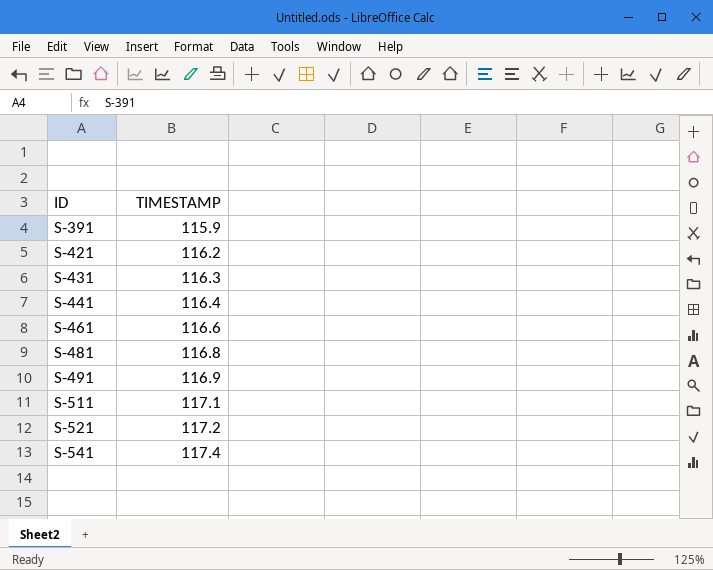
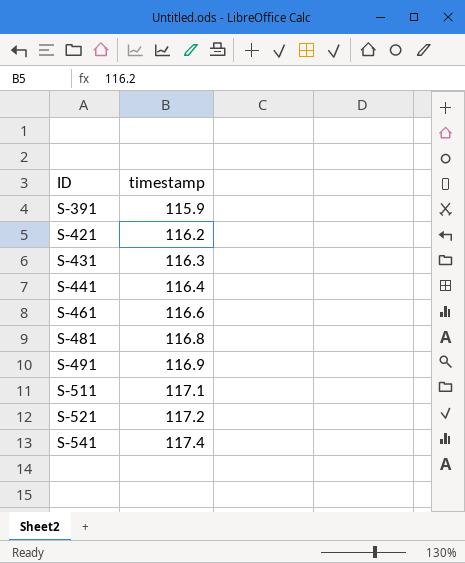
column name: TIMESTAMP -> timestamp

